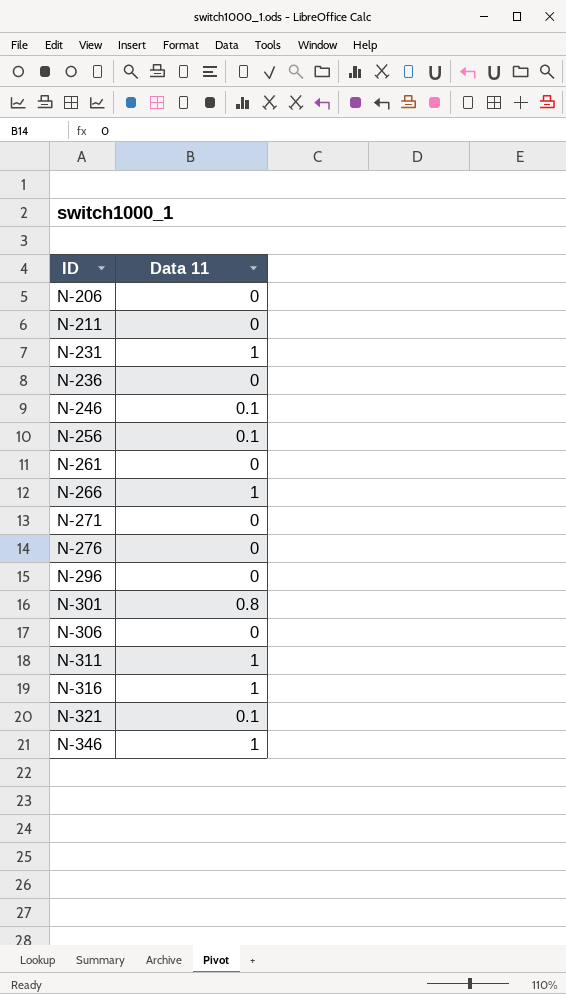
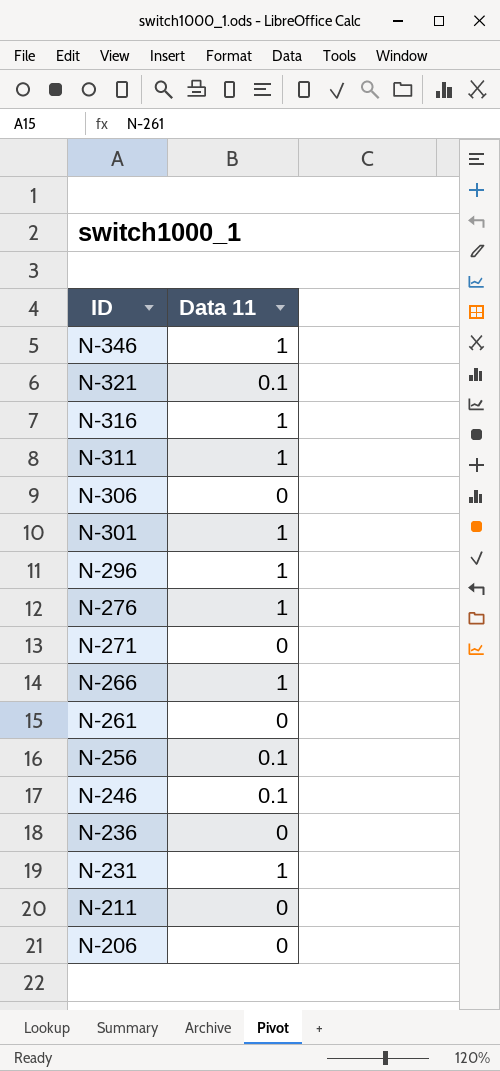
row order: ID ascending -> ID descending
N-301 | Data 11: 0.8 -> 1
N-296 | Data 11: 0 -> 1
N-276 | Data 11: 0 -> 1

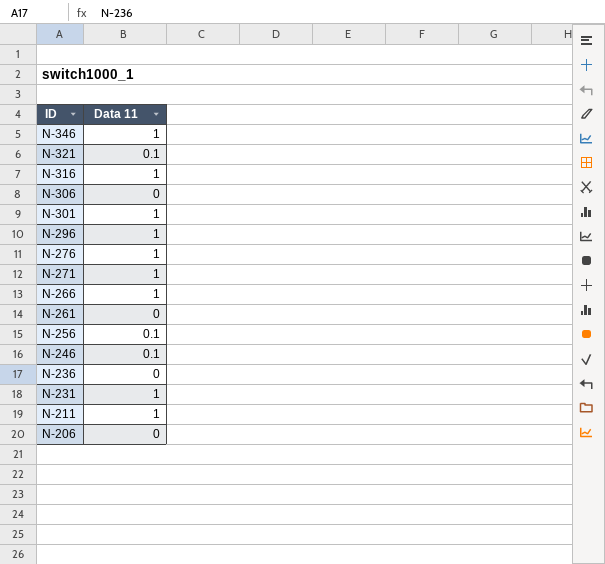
row N-311: 1 -> none
N-271 | Data 11: 0 -> 1
N-211 | Data 11: 0 -> 1

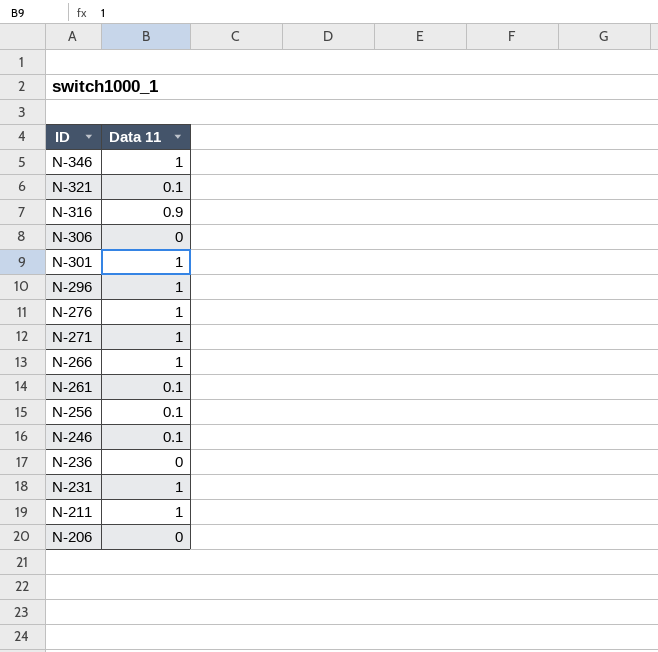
N-316 | Data 11: 1 -> 0.9
N-261 | Data 11: 0 -> 0.1

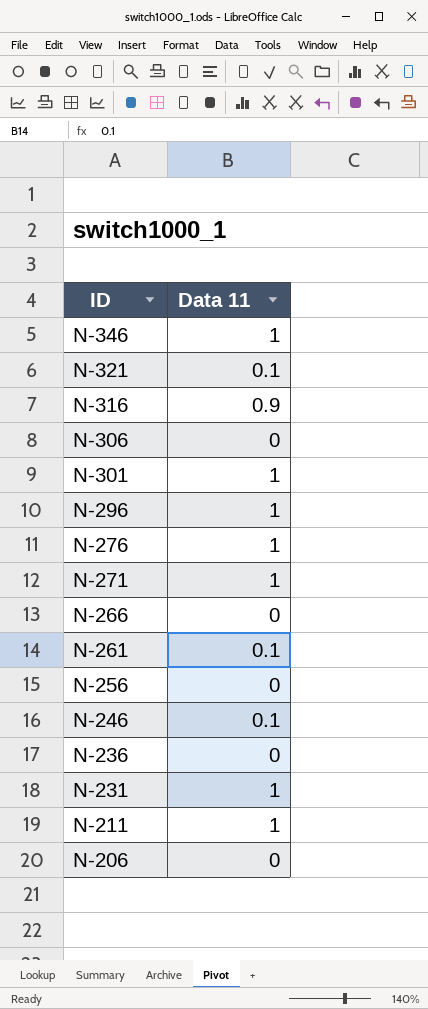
N-266 | Data 11: 1 -> 0
N-256 | Data 11: 0.1 -> 0

